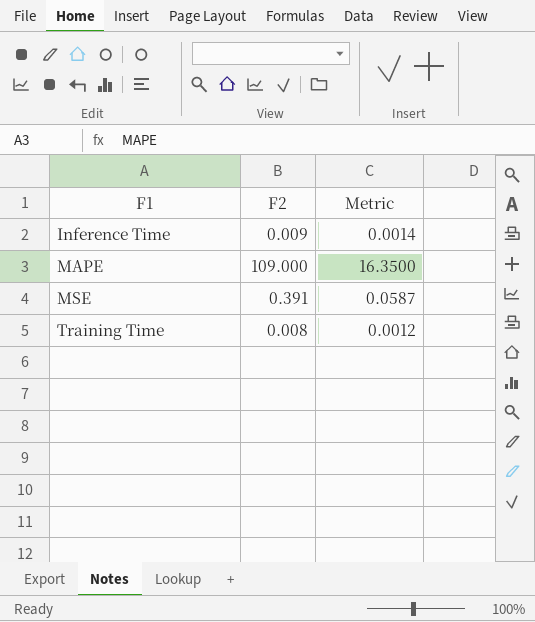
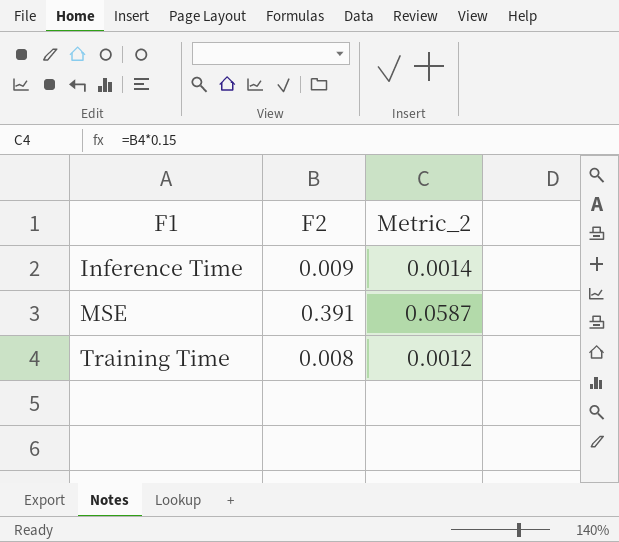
column name: Metric -> Metric_2
row MAPE: 109.000 | 16.3500 -> none

